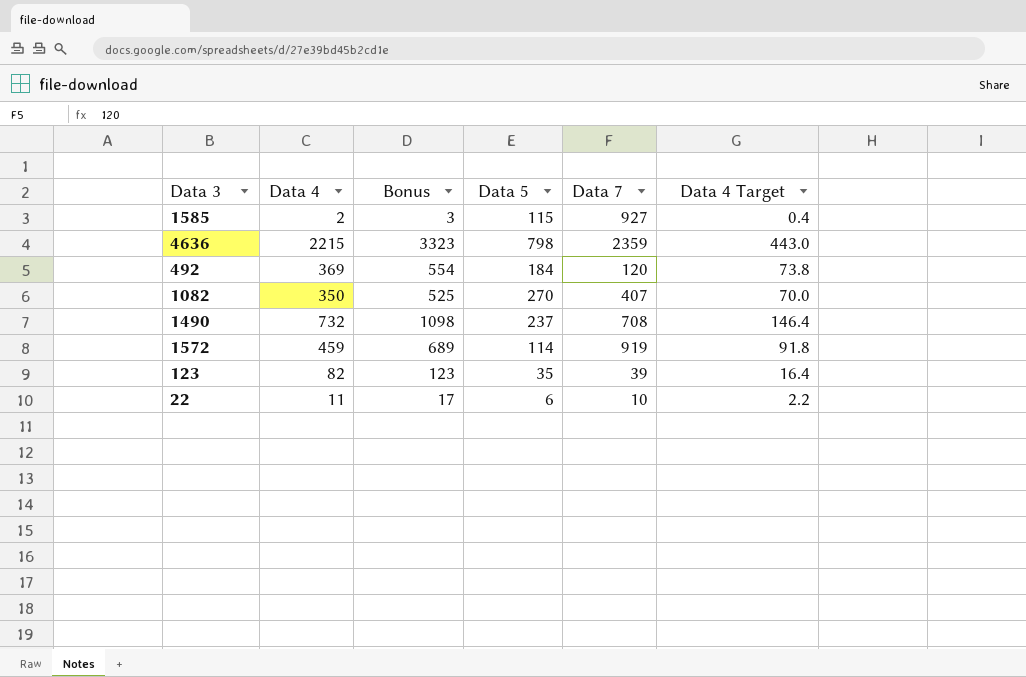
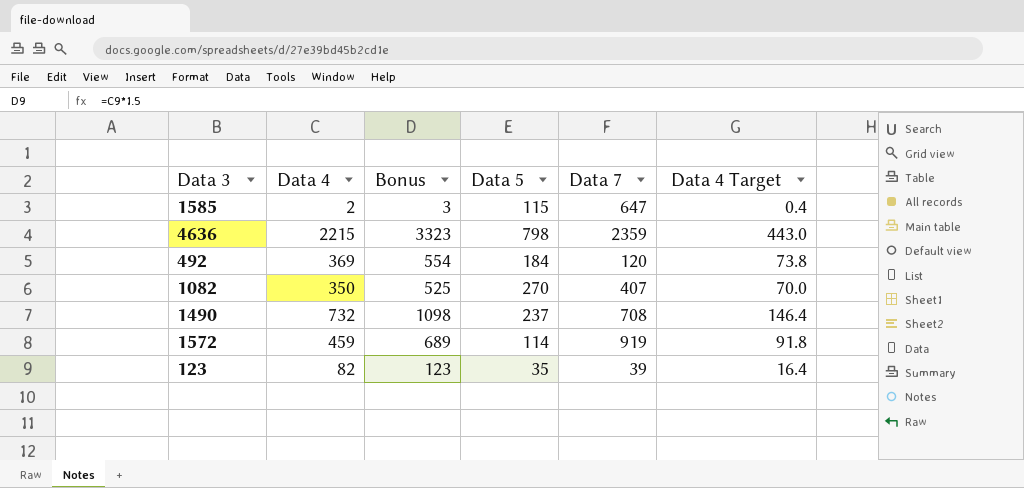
row 22: 11 | 17 | 6 | 10 | 2.2 -> none
1585 | Data 7: 927 -> 647

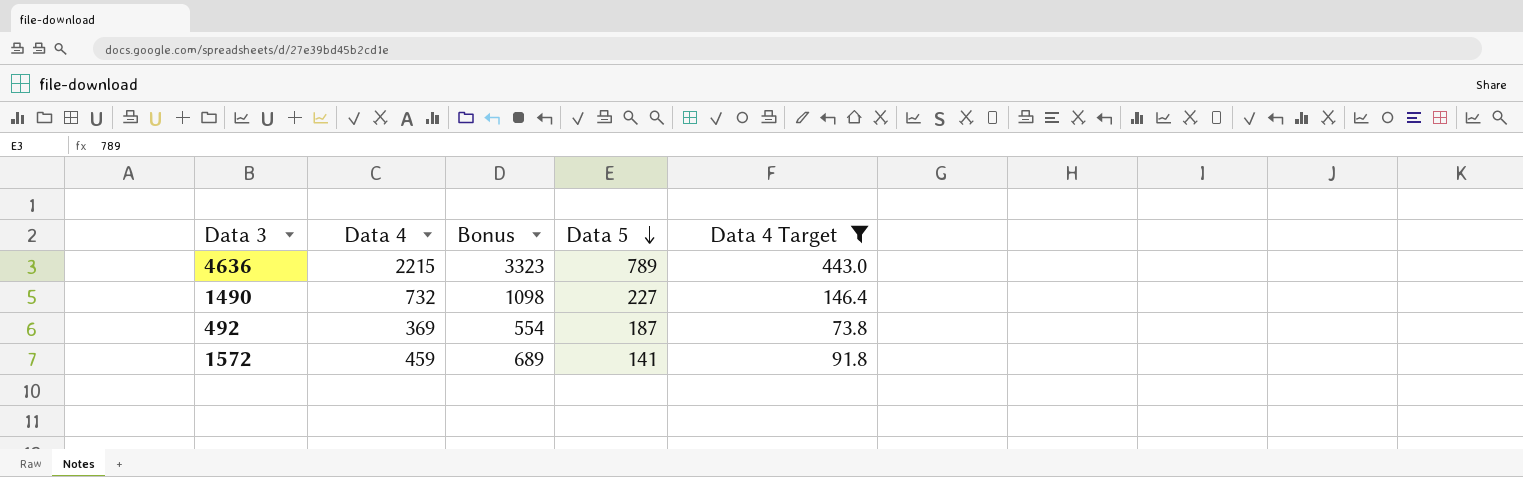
filter: none -> Data 4 Target >= 73.8
row order: none -> Data 5 descending
column Data 7 | position: 5 -> none
4636 | Data 5: 798 -> 789
1490 | Data 5: 237 -> 227
492 | Data 5: 184 -> 187
1572 | Data 5: 114 -> 141

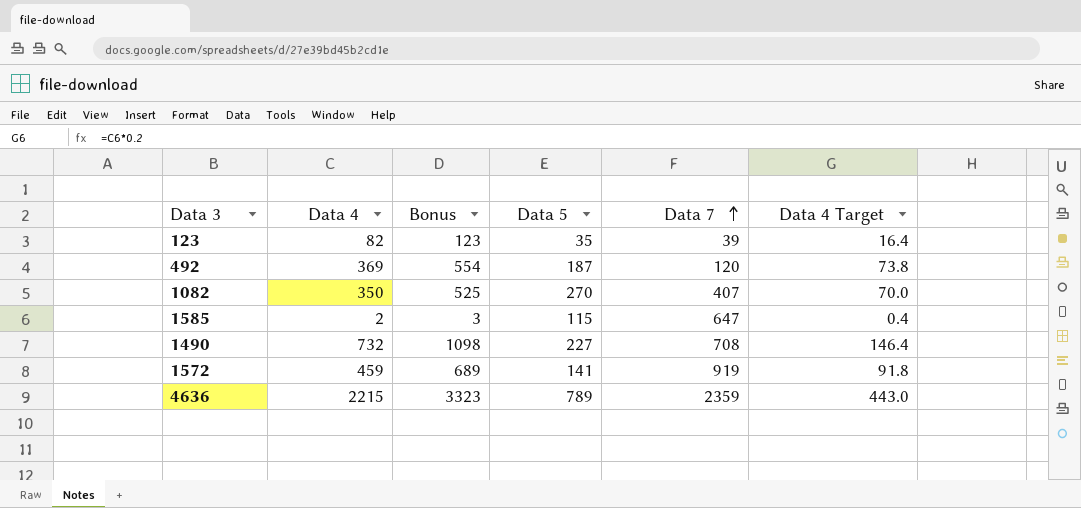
filter: Data 4 Target >= 73.8 -> none
row order: Data 5 descending -> Data 7 ascending
column Data 7 | position: none -> 5

